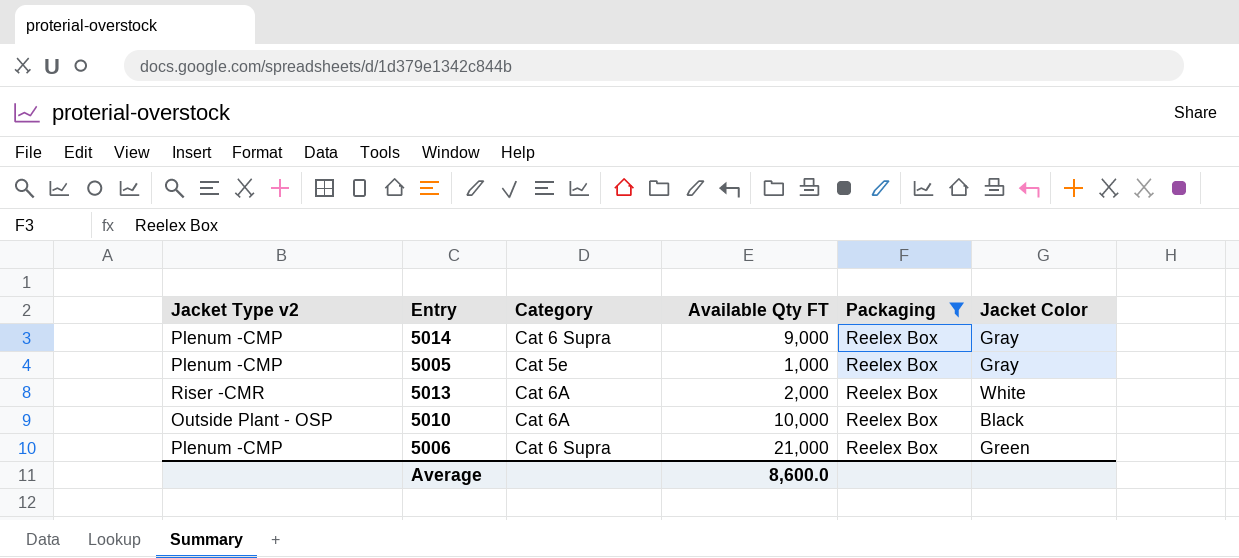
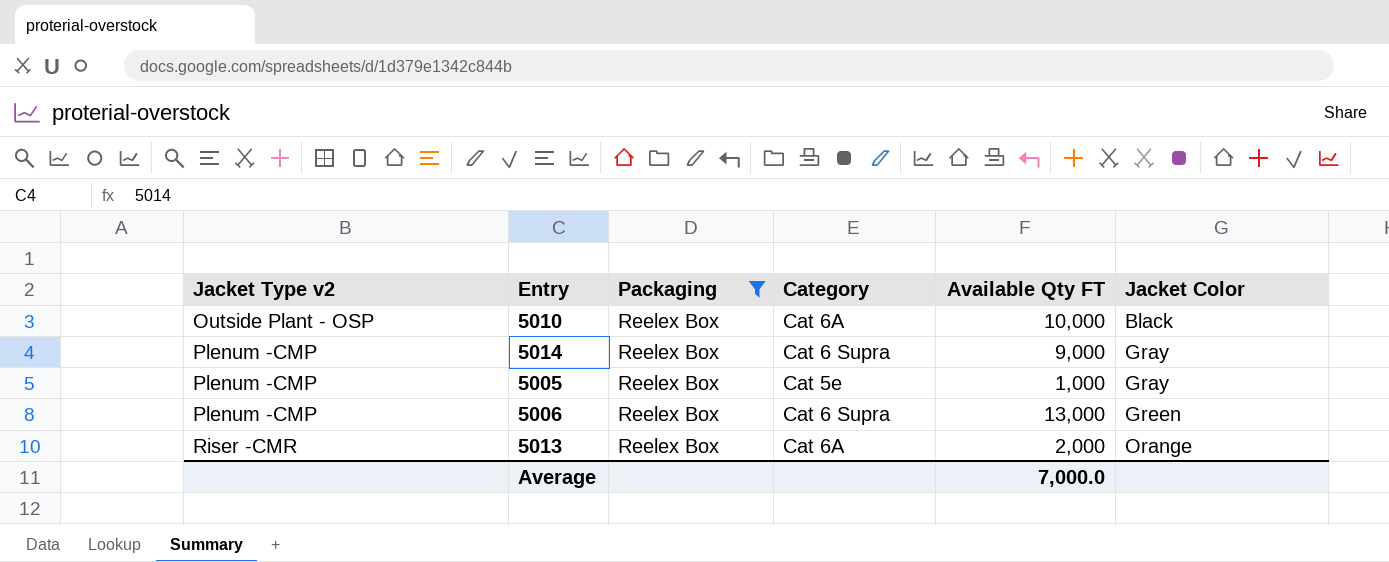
row order: none -> Jacket Type v2 ascending
column Packaging | position: 5 -> 3
5006 | Available Qty FT: 21,000 -> 13,000
5013 | Jacket Color: White -> Orange
Average | Available Qty FT: 8,600.0 -> 7,000.0

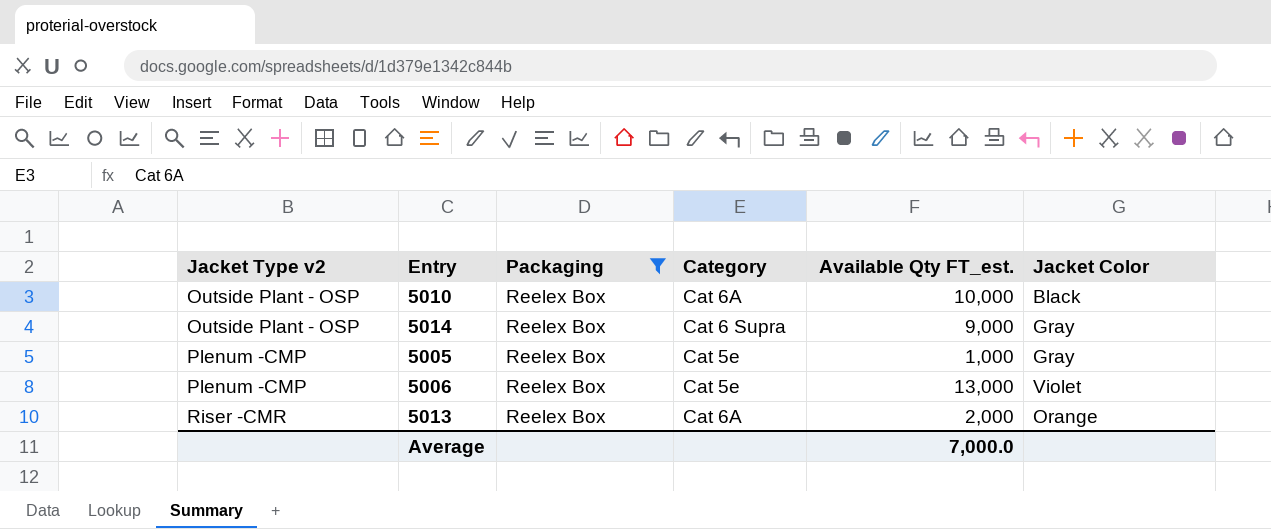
column name: Available Qty FT -> Available Qty FT_est.
5014 | Jacket Type v2: Plenum -CMP -> Outside Plant - OSP
5006 | Category: Cat 6 Supra -> Cat 5e
5006 | Jacket Color: Green -> Violet

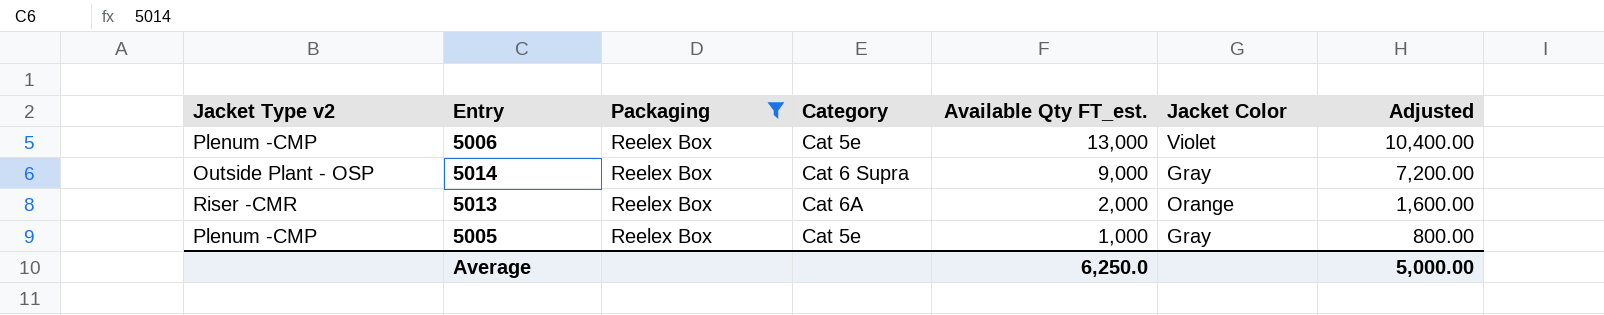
row order: Jacket Type v2 ascending -> Available Qty FT_est. descending
column Adjusted | formula: none -> [Available Qty FT_est.] * 0.8
row 5010: Outside Plant - OSP | Reelex Box | Cat 6A | 10,000 | Black -> none
Average | Available Qty FT_est.: 7,000.0 -> 6,250.0

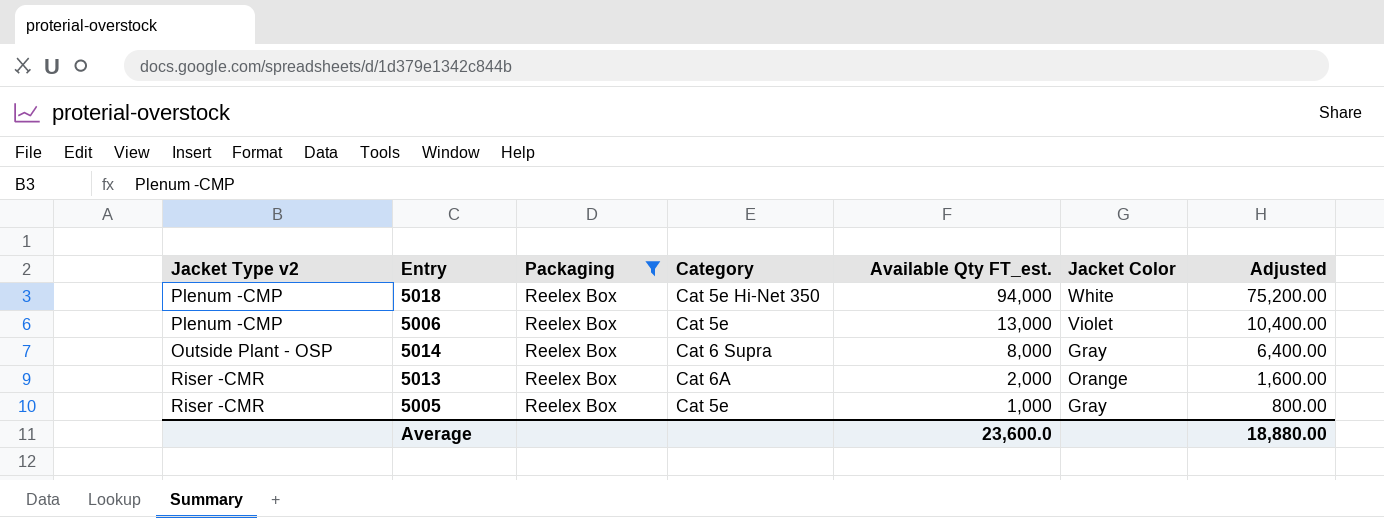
row 5018: none -> Plenum -CMP | Reelex Box | Cat 5e Hi-Net 350 | 94,000 | White | 75,200.00
5014 | Available Qty FT_est.: 9,000 -> 8,000
5014 | Adjusted: 7,200.00 -> 6,400.00
5005 | Jacket Type v2: Plenum -CMP -> Riser -CMR
Average | Available Qty FT_est.: 6,250.0 -> 23,600.0
Average | Adjusted: 5,000.00 -> 18,880.00

